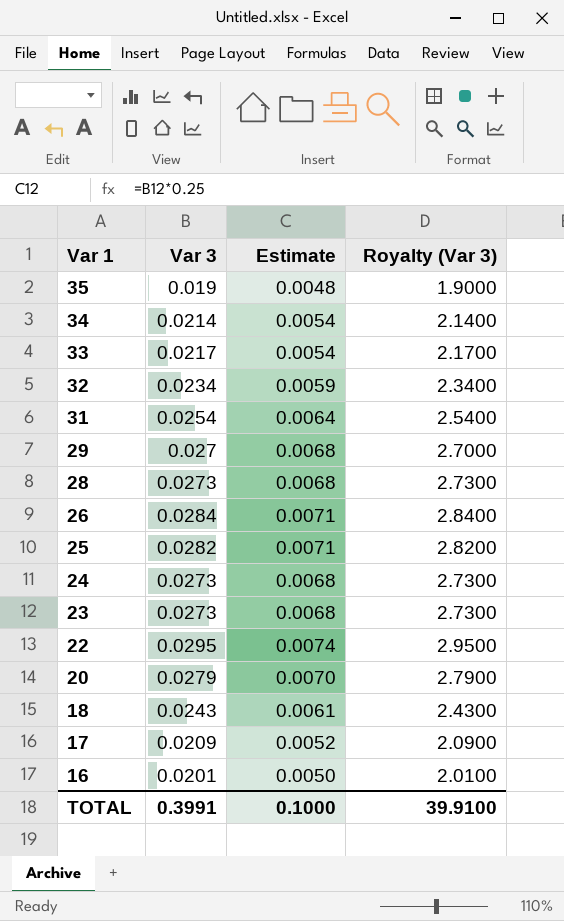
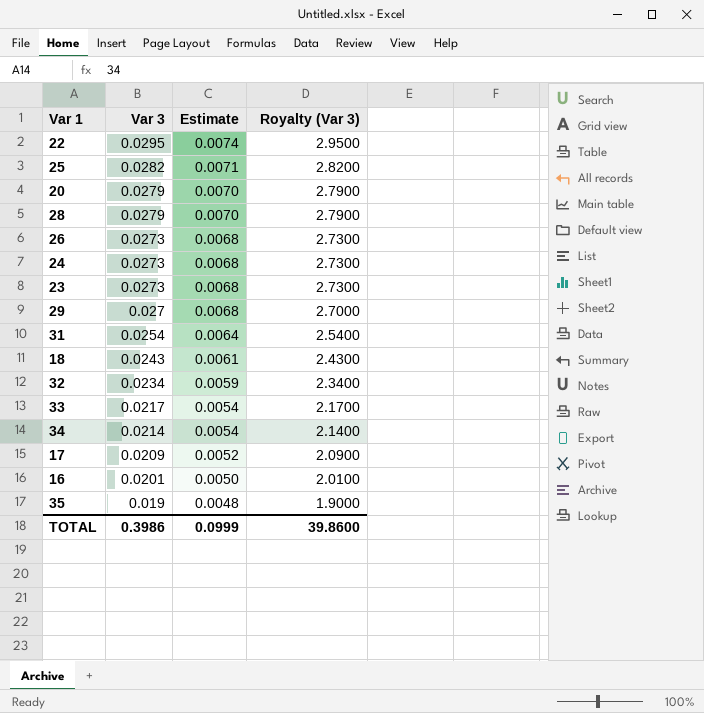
row order: Var 1 descending -> Var 3 descending
28 | Var 3: 0.0273 -> 0.0279
28 | Estimate: 0.0068 -> 0.0070
28 | Royalty (Var 3): 2.7300 -> 2.7900
26 | Var 3: 0.0284 -> 0.0273
26 | Estimate: 0.0071 -> 0.0068
26 | Royalty (Var 3): 2.8400 -> 2.7300
TOTAL | Var 3: 0.3991 -> 0.3986
TOTAL | Estimate: 0.1000 -> 0.0999
TOTAL | Royalty (Var 3): 39.9100 -> 39.8600

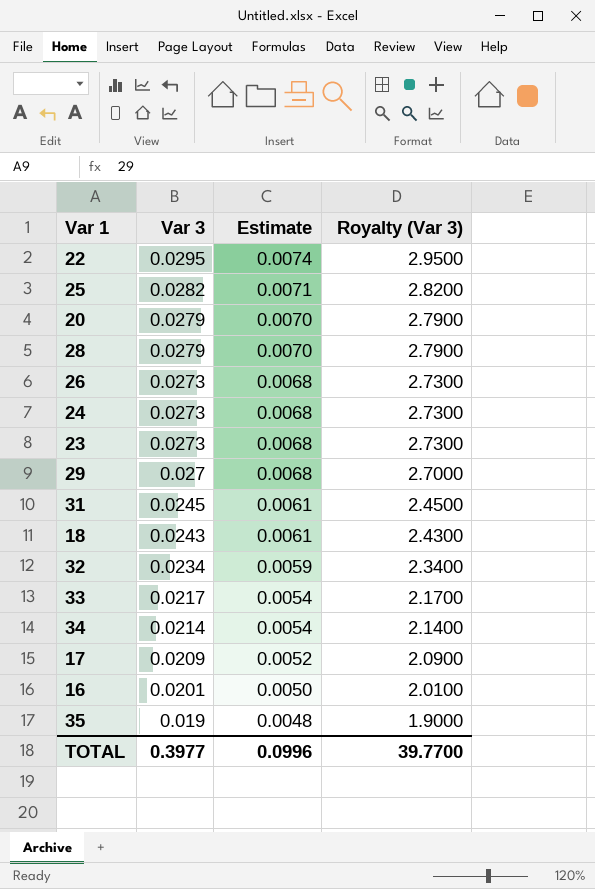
31 | Var 3: 0.0254 -> 0.0245
31 | Estimate: 0.0064 -> 0.0061
31 | Royalty (Var 3): 2.5400 -> 2.4500
TOTAL | Var 3: 0.3986 -> 0.3977
TOTAL | Estimate: 0.0999 -> 0.0996
TOTAL | Royalty (Var 3): 39.8600 -> 39.7700

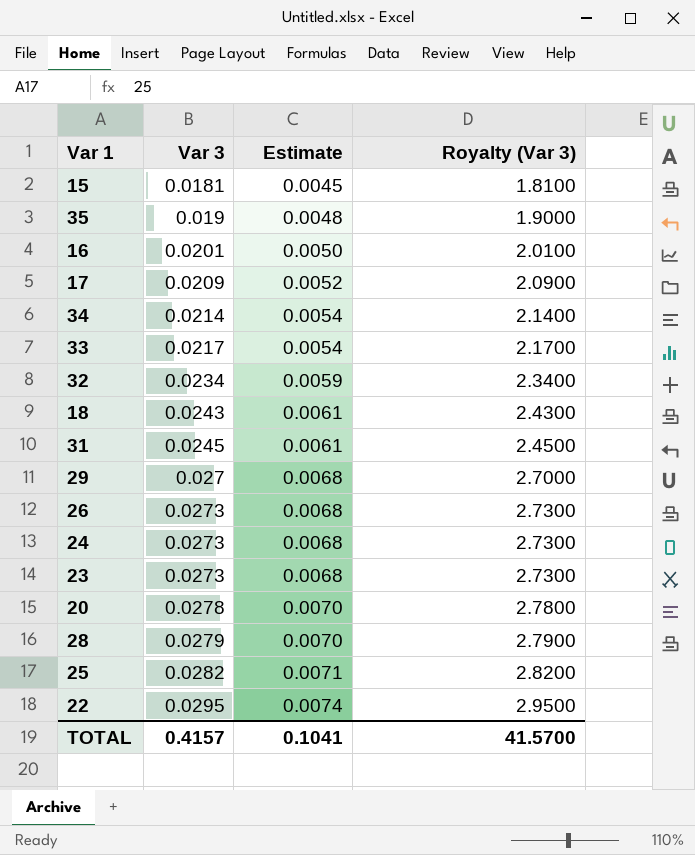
row order: Var 3 descending -> Var 3 ascending
row 15: none -> 0.0181 | 0.0045 | 1.8100
20 | Var 3: 0.0279 -> 0.0278
20 | Royalty (Var 3): 2.7900 -> 2.7800
TOTAL | Var 3: 0.3977 -> 0.4157
TOTAL | Estimate: 0.0996 -> 0.1041
TOTAL | Royalty (Var 3): 39.7700 -> 41.5700

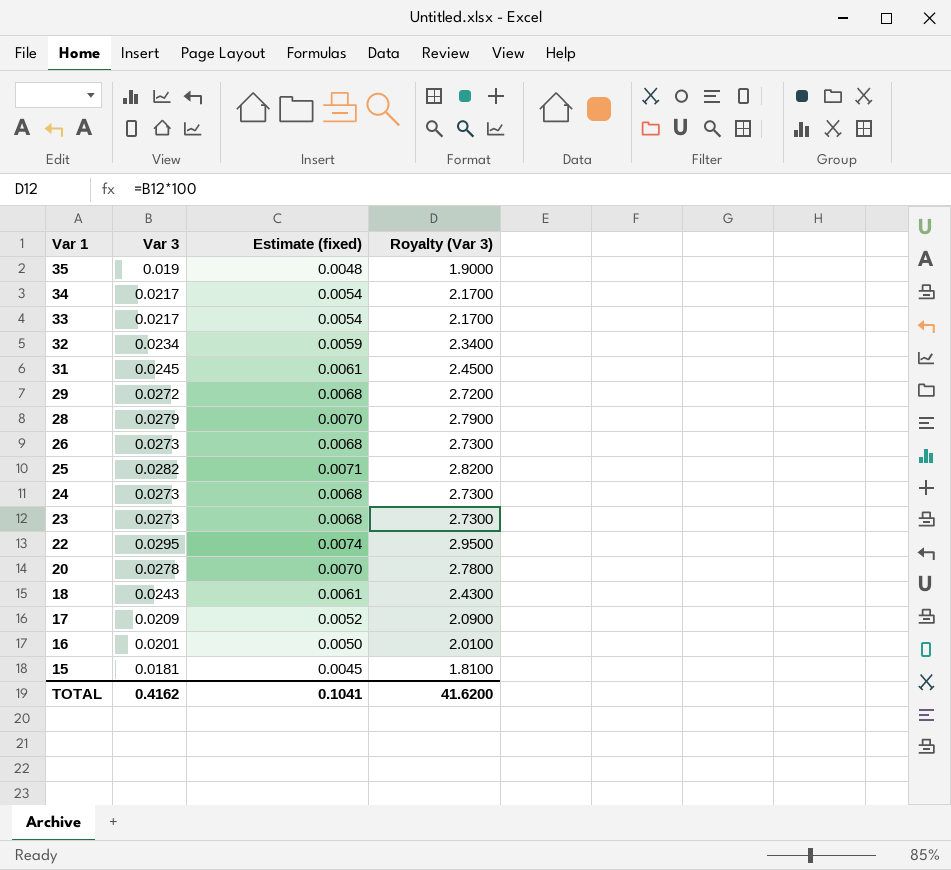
row order: Var 3 ascending -> Var 1 descending
column name: Estimate -> Estimate (fixed)
34 | Var 3: 0.0214 -> 0.0217
34 | Royalty (Var 3): 2.1400 -> 2.1700
29 | Var 3: 0.027 -> 0.0272
29 | Royalty (Var 3): 2.7000 -> 2.7200
TOTAL | Var 3: 0.4157 -> 0.4162
TOTAL | Royalty (Var 3): 41.5700 -> 41.6200

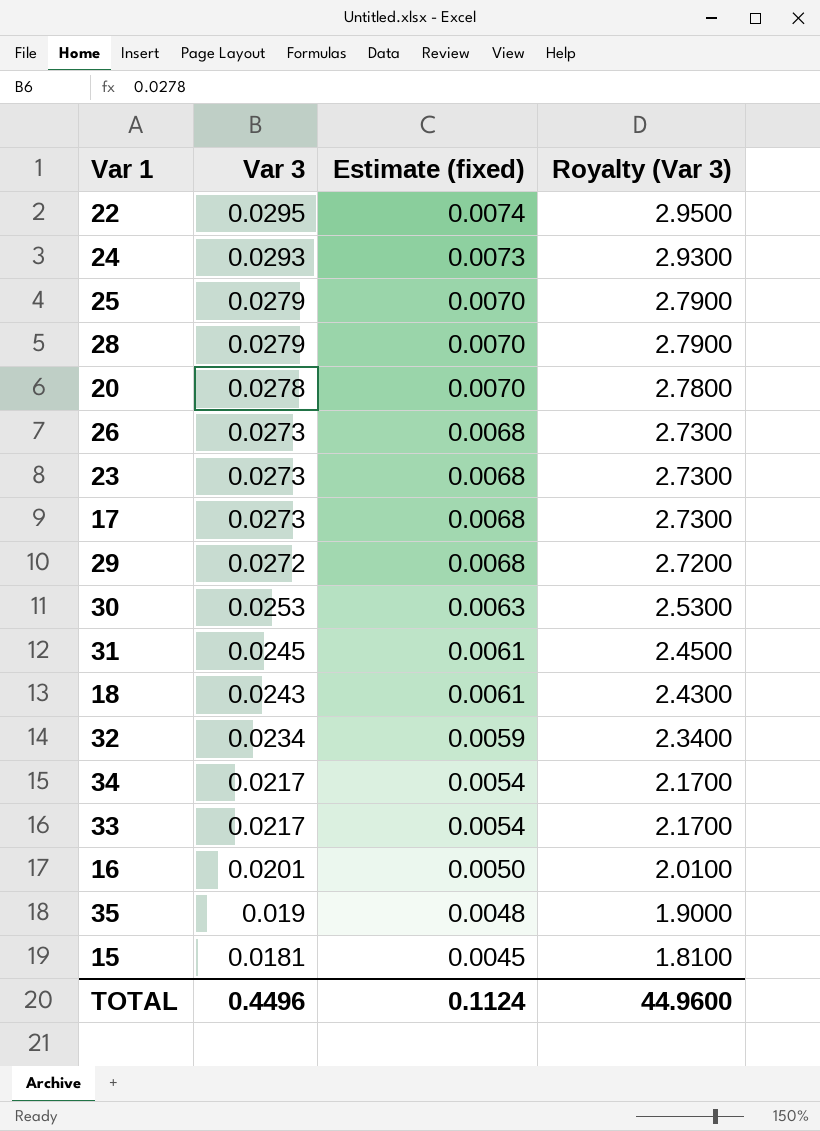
row order: Var 1 descending -> Var 3 descending
24 | Var 3: 0.0273 -> 0.0293
24 | Estimate (fixed): 0.0068 -> 0.0073
24 | Royalty (Var 3): 2.7300 -> 2.9300
25 | Var 3: 0.0282 -> 0.0279
25 | Estimate (fixed): 0.0071 -> 0.0070
25 | Royalty (Var 3): 2.8200 -> 2.7900
17 | Var 3: 0.0209 -> 0.0273
17 | Estimate (fixed): 0.0052 -> 0.0068
17 | Royalty (Var 3): 2.0900 -> 2.7300
row 30: none -> 0.0253 | 0.0063 | 2.5300
TOTAL | Var 3: 0.4162 -> 0.4496
TOTAL | Estimate (fixed): 0.1041 -> 0.1124
TOTAL | Royalty (Var 3): 41.6200 -> 44.9600

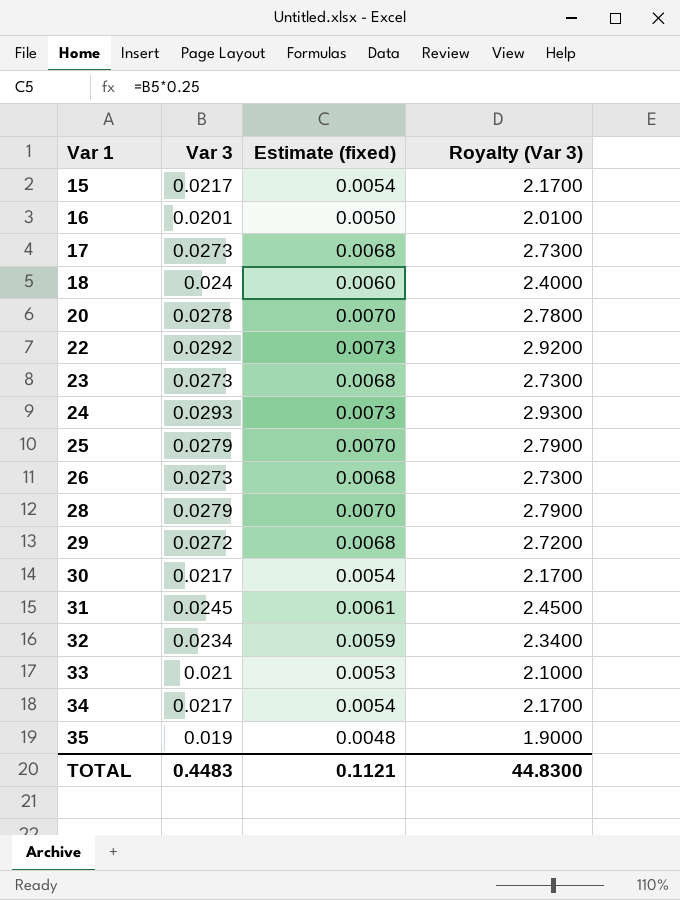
row order: Var 3 descending -> Var 1 ascending
15 | Var 3: 0.0181 -> 0.0217
15 | Estimate (fixed): 0.0045 -> 0.0054
15 | Royalty (Var 3): 1.8100 -> 2.1700
18 | Var 3: 0.0243 -> 0.024
18 | Estimate (fixed): 0.0061 -> 0.0060
18 | Royalty (Var 3): 2.4300 -> 2.4000
22 | Var 3: 0.0295 -> 0.0292
22 | Estimate (fixed): 0.0074 -> 0.0073
22 | Royalty (Var 3): 2.9500 -> 2.9200
30 | Var 3: 0.0253 -> 0.0217
30 | Estimate (fixed): 0.0063 -> 0.0054
30 | Royalty (Var 3): 2.5300 -> 2.1700
33 | Var 3: 0.0217 -> 0.021
33 | Estimate (fixed): 0.0054 -> 0.0053
33 | Royalty (Var 3): 2.1700 -> 2.1000
TOTAL | Var 3: 0.4496 -> 0.4483
TOTAL | Estimate (fixed): 0.1124 -> 0.1121
TOTAL | Royalty (Var 3): 44.9600 -> 44.8300

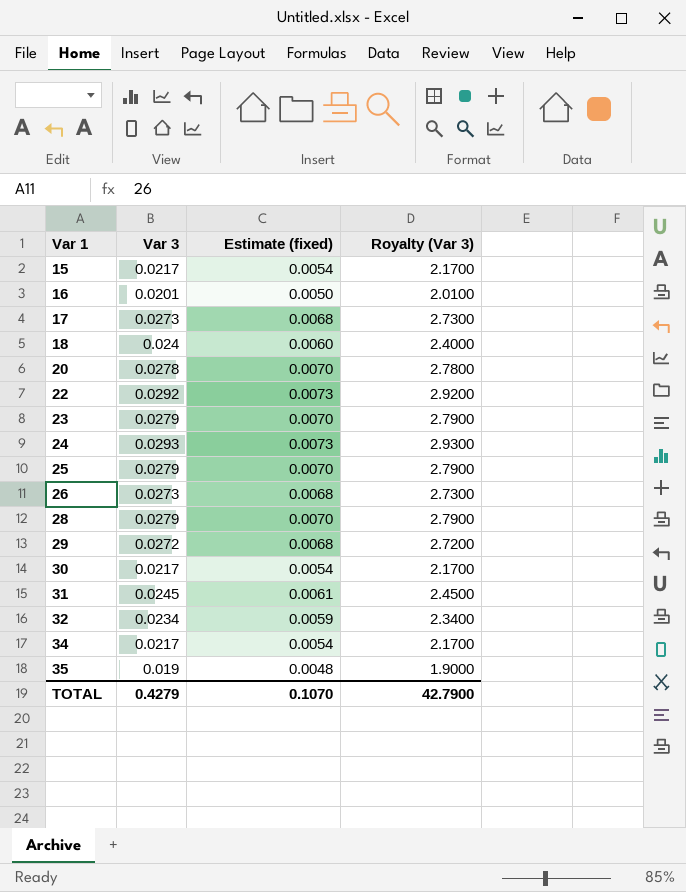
row 33: 0.021 | 0.0053 | 2.1000 -> none
23 | Var 3: 0.0273 -> 0.0279
23 | Estimate (fixed): 0.0068 -> 0.0070
23 | Royalty (Var 3): 2.7300 -> 2.7900
TOTAL | Var 3: 0.4483 -> 0.4279
TOTAL | Estimate (fixed): 0.1121 -> 0.1070
TOTAL | Royalty (Var 3): 44.8300 -> 42.7900

